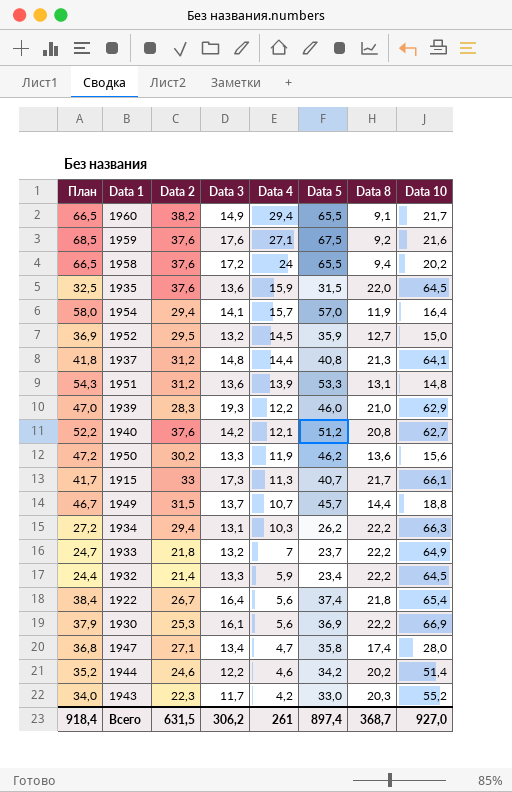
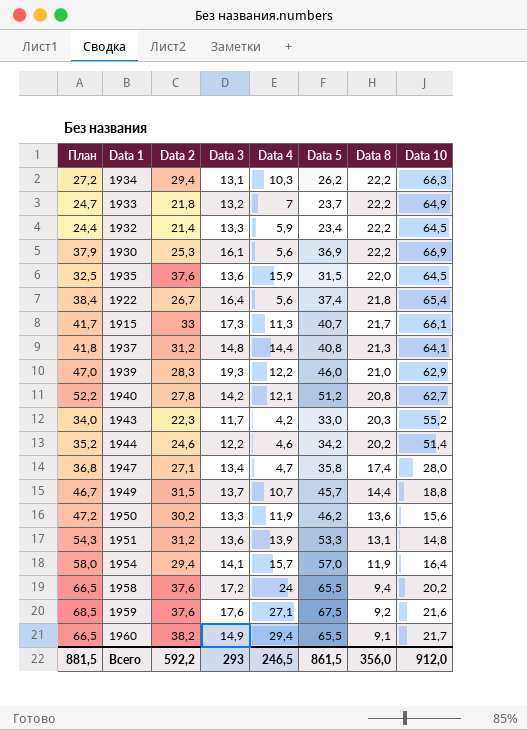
row order: Data 4 descending -> Data 8 descending
row 1952: 36,9 | 29,5 | 13,2 | 14,5 | 35,9 | 12,7 | 15,0 -> none
1940 | Data 2: 37,6 -> 27,8
Всего | План: 918,4 -> 881,5
Всего | Data 2: 631,5 -> 592,2
Всего | Data 3: 306,2 -> 293
Всего | Data 4: 261 -> 246,5
Всего | Data 5: 897,4 -> 861,5
Всего | Data 8: 368,7 -> 356,0
Всего | Data 10: 927,0 -> 912,0

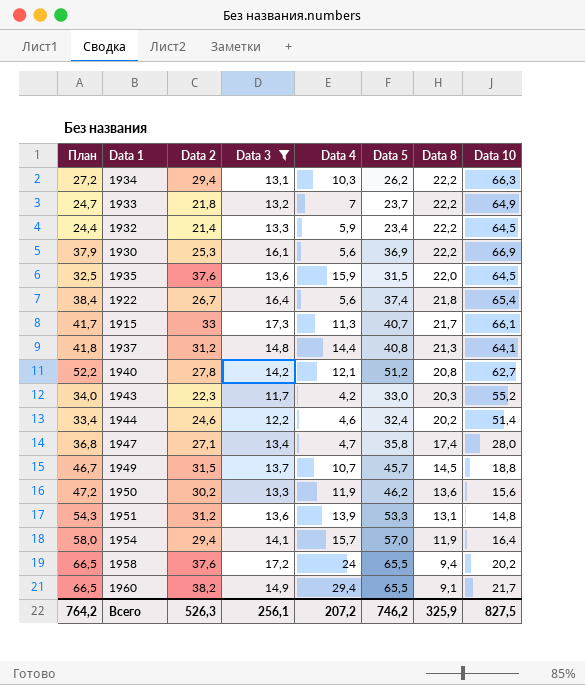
filter: none -> Data 3 <= 17,3
1944 | План: 35,2 -> 33,4
1944 | Data 5: 34,2 -> 32,4
1949 | Data 8: 14,4 -> 14,5
Всего | План: 881,5 -> 764,2
Всего | Data 2: 592,2 -> 526,3
Всего | Data 3: 293 -> 256,1
Всего | Data 4: 246,5 -> 207,2
Всего | Data 5: 861,5 -> 746,2
Всего | Data 8: 356,0 -> 325,9
Всего | Data 10: 912,0 -> 827,5

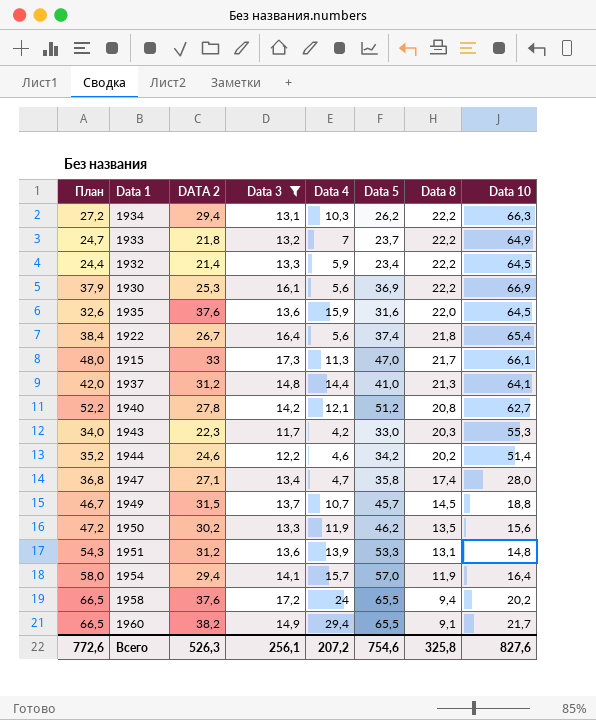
column name: Data 2 -> DATA 2
1935 | План: 32,5 -> 32,6
1935 | Data 5: 31,5 -> 31,6
1915 | План: 41,7 -> 48,0
1915 | Data 5: 40,7 -> 47,0
1937 | План: 41,8 -> 42,0
1937 | Data 5: 40,8 -> 41,0
1943 | Data 10: 55,2 -> 55,3
1944 | План: 33,4 -> 35,2
1944 | Data 5: 32,4 -> 34,2
1950 | Data 8: 13,6 -> 13,5
Всего | План: 764,2 -> 772,6
Всего | Data 5: 746,2 -> 754,6
Всего | Data 8: 325,9 -> 325,8
Всего | Data 10: 827,5 -> 827,6

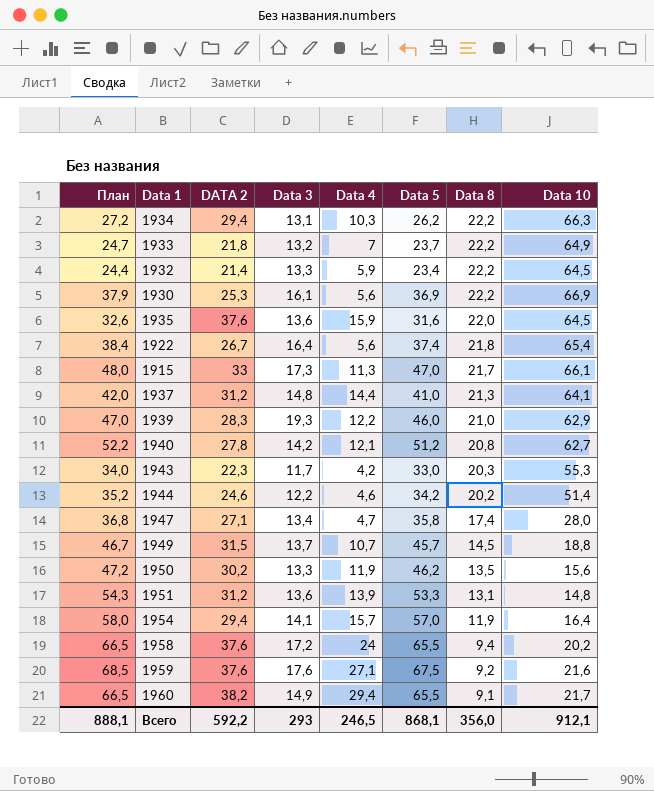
filter: Data 3 <= 17,3 -> none
Всего | План: 772,6 -> 888,1
Всего | DATA 2: 526,3 -> 592,2
Всего | Data 3: 256,1 -> 293
Всего | Data 4: 207,2 -> 246,5
Всего | Data 5: 754,6 -> 868,1
Всего | Data 8: 325,8 -> 356,0
Всего | Data 10: 827,6 -> 912,1

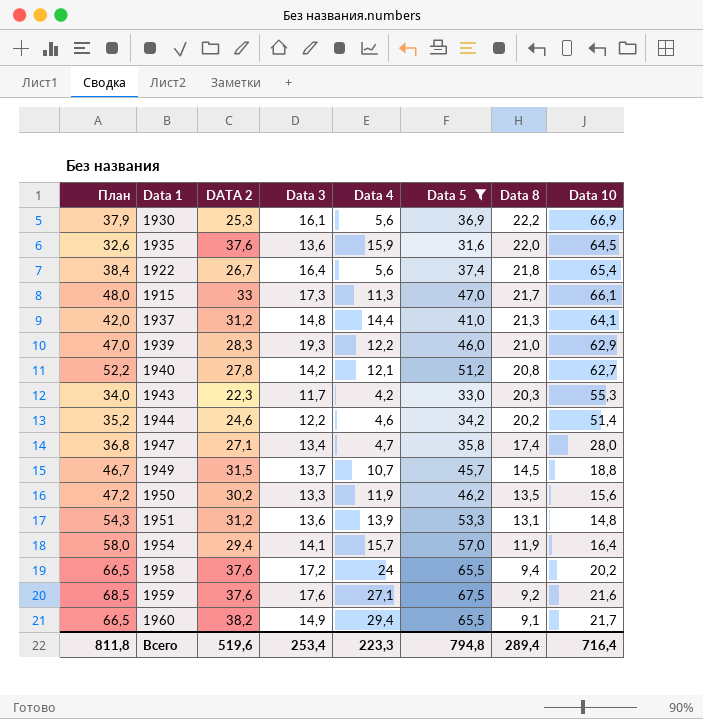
filter: none -> Data 5 >= 31,6
Всего | План: 888,1 -> 811,8
Всего | DATA 2: 592,2 -> 519,6
Всего | Data 3: 293 -> 253,4
Всего | Data 4: 246,5 -> 223,3
Всего | Data 5: 868,1 -> 794,8
Всего | Data 8: 356,0 -> 289,4
Всего | Data 10: 912,1 -> 716,4

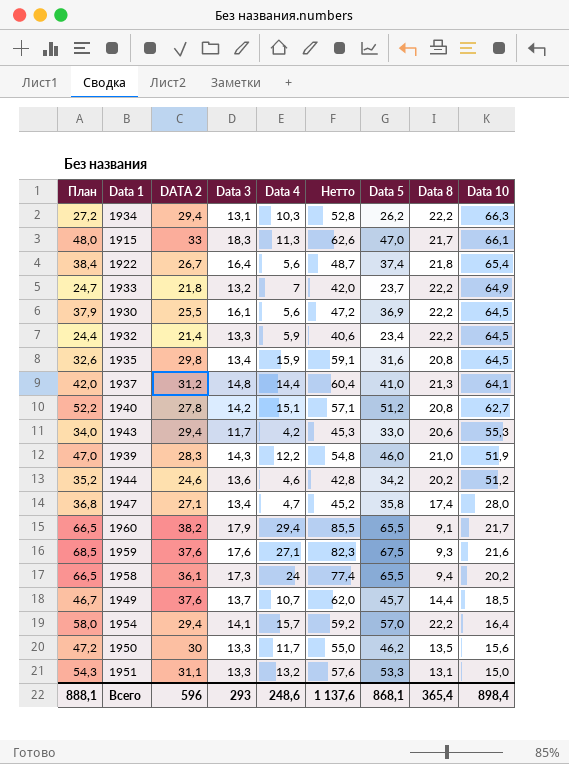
filter: Data 5 >= 31,6 -> none
row order: Data 8 descending -> Data 10 descending
column Нетто | formula: none -> [DATA 2] + [Data 3] + [Data 4]
1915 | Data 3: 17,3 -> 18,3
1930 | DATA 2: 25,3 -> 25,5
1930 | Data 10: 66,9 -> 64,5
1935 | DATA 2: 37,6 -> 29,8
1935 | Data 3: 13,6 -> 13,4
1935 | Data 8: 22,0 -> 20,8
1940 | Data 4: 12,1 -> 15,1
1943 | DATA 2: 22,3 -> 29,4
1943 | Data 8: 20,3 -> 20,6
1939 | Data 3: 19,3 -> 14,3
1939 | Data 10: 62,9 -> 51,9
1944 | Data 3: 12,2 -> 13,6
1944 | Data 10: 51,4 -> 51,2
1960 | Data 3: 14,9 -> 17,9
1959 | Data 8: 9,2 -> 9,3
1958 | DATA 2: 37,6 -> 36,1
1958 | Data 3: 17,2 -> 17,3
1949 | DATA 2: 31,5 -> 37,6
1949 | Data 8: 14,5 -> 14,4
1949 | Data 10: 18,8 -> 18,5
1954 | Data 8: 11,9 -> 22,2
1950 | DATA 2: 30,2 -> 30
1950 | Data 4: 11,9 -> 11,7
1951 | DATA 2: 31,2 -> 31,1
1951 | Data 3: 13,6 -> 13,3
1951 | Data 4: 13,9 -> 13,2
1951 | Data 10: 14,8 -> 15,0
Всего | План: 811,8 -> 888,1
Всего | DATA 2: 519,6 -> 596
Всего | Data 3: 253,4 -> 293
Всего | Data 4: 223,3 -> 248,6
Всего | Data 5: 794,8 -> 868,1
Всего | Data 8: 289,4 -> 365,4
Всего | Data 10: 716,4 -> 898,4

